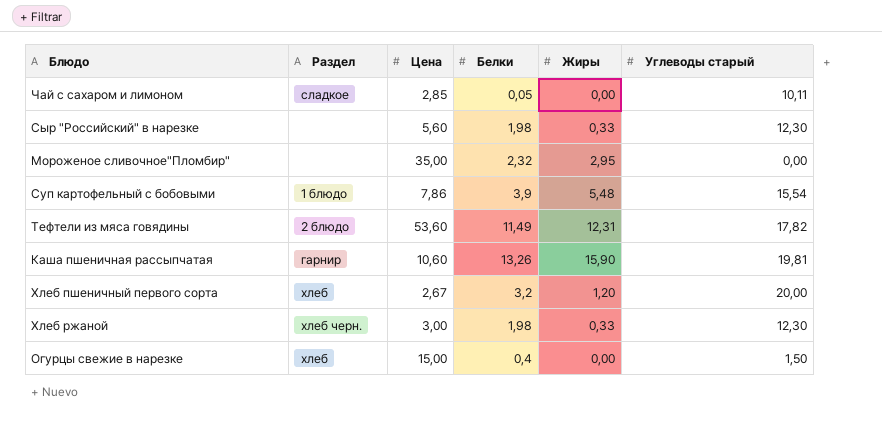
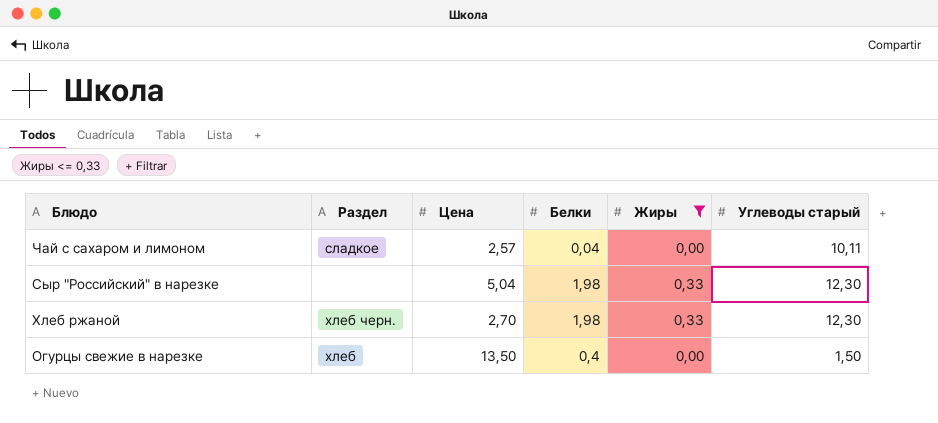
filter: none -> Жиры <= 0,33
Чай с сахаром и лимоном | Цена: 2,85 -> 2,57
Чай с сахаром и лимоном | Белки: 0,05 -> 0,04
Сыр "Российский" в нарезке | Цена: 5,60 -> 5,04
Хлеб ржаной | Цена: 3,00 -> 2,70
Огурцы свежие в нарезке | Цена: 15,00 -> 13,50

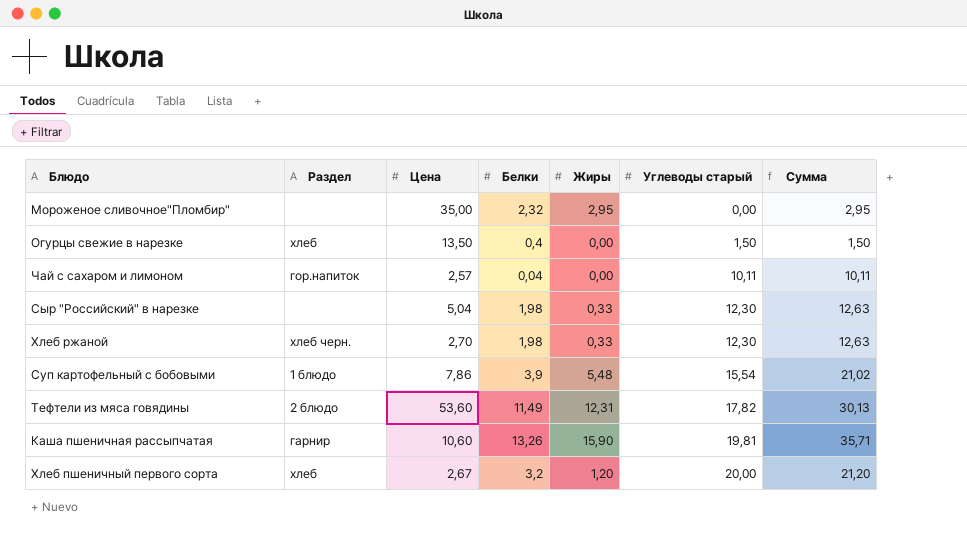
filter: Жиры <= 0,33 -> none
row order: none -> Углеводы старый ascending
column Сумма | formula: none -> [Жиры] + [Углеводы старый]
Чай с сахаром и лимоном | Раздел: сладкое -> гор.напиток

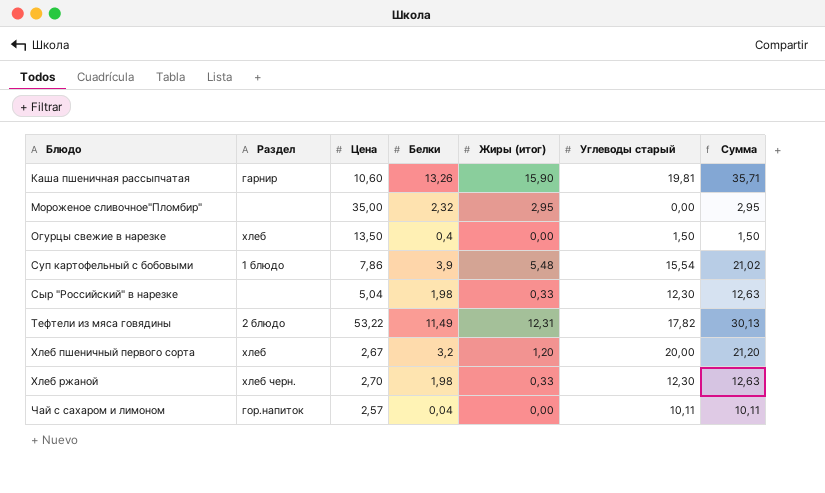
row order: Углеводы старый ascending -> Блюдо ascending
column name: Жиры -> Жиры (итог)
Тефтели из мяса говядины | Цена: 53,60 -> 53,22

